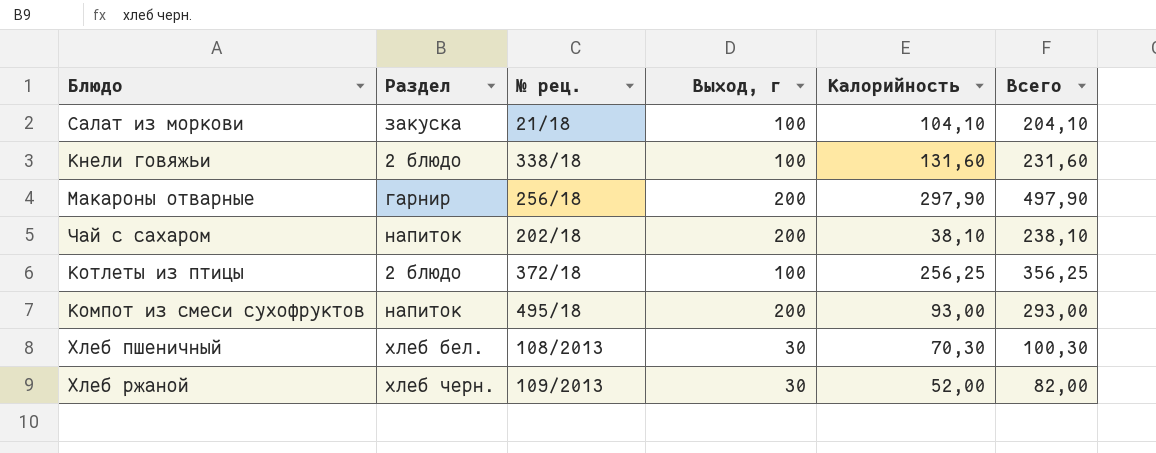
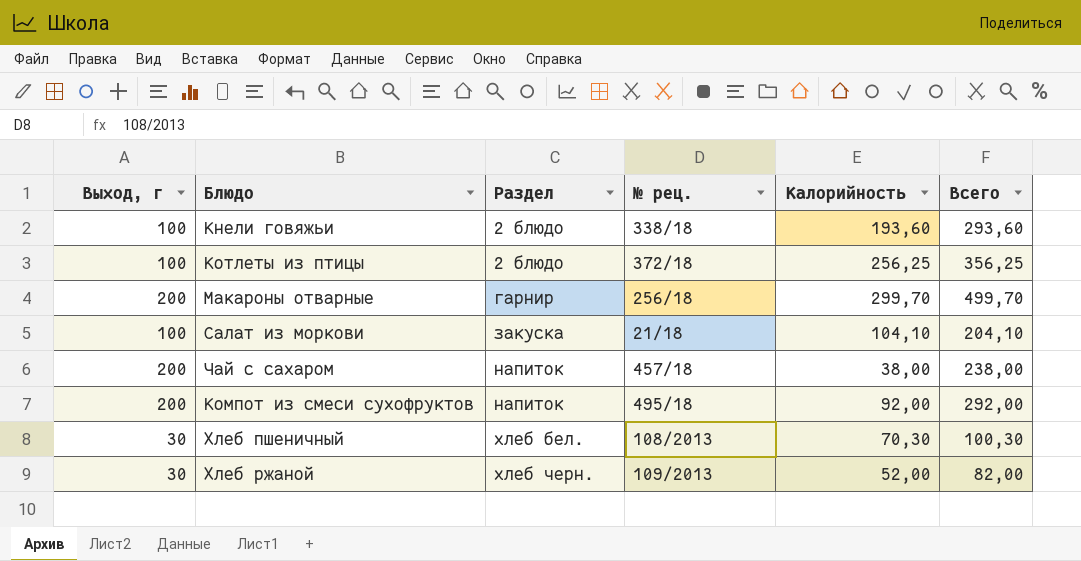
row order: none -> Раздел ascending
column Выход, г | position: 4 -> 1
Кнели говяжьи | Калорийность: 131,60 -> 193,60
Кнели говяжьи | Всего: 231,60 -> 293,60
Макароны отварные | Калорийность: 297,90 -> 299,70
Макароны отварные | Всего: 497,90 -> 499,70
Чай с сахаром | № рец.: 202/18 -> 457/18
Чай с сахаром | Калорийность: 38,10 -> 38,00
Чай с сахаром | Всего: 238,10 -> 238,00
Компот из смеси сухофруктов | Калорийность: 93,00 -> 92,00
Компот из смеси сухофруктов | Всего: 293,00 -> 292,00

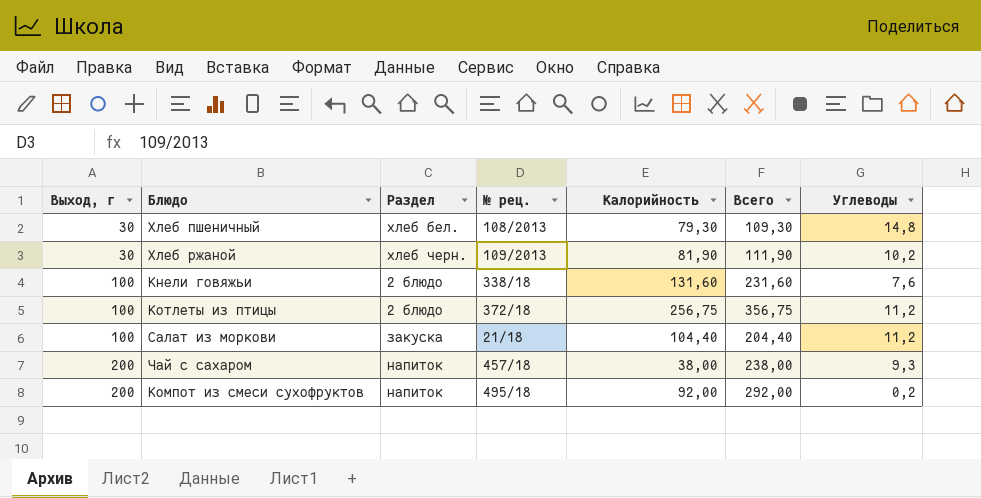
row order: Раздел ascending -> Выход, г ascending
column Углеводы | position: none -> 7
row Макароны отварные: 200 | гарнир | 256/18 | 299,70 | 499,70 -> none
Хлеб пшеничный | Калорийность: 70,30 -> 79,30
Хлеб пшеничный | Всего: 100,30 -> 109,30
Хлеб ржаной | Калорийность: 52,00 -> 81,90
Хлеб ржаной | Всего: 82,00 -> 111,90
Кнели говяжьи | Калорийность: 193,60 -> 131,60
Кнели говяжьи | Всего: 293,60 -> 231,60
Котлеты из птицы | Калорийность: 256,25 -> 256,75
Котлеты из птицы | Всего: 356,25 -> 356,75
Салат из моркови | Калорийность: 104,10 -> 104,40
Салат из моркови | Всего: 204,10 -> 204,40

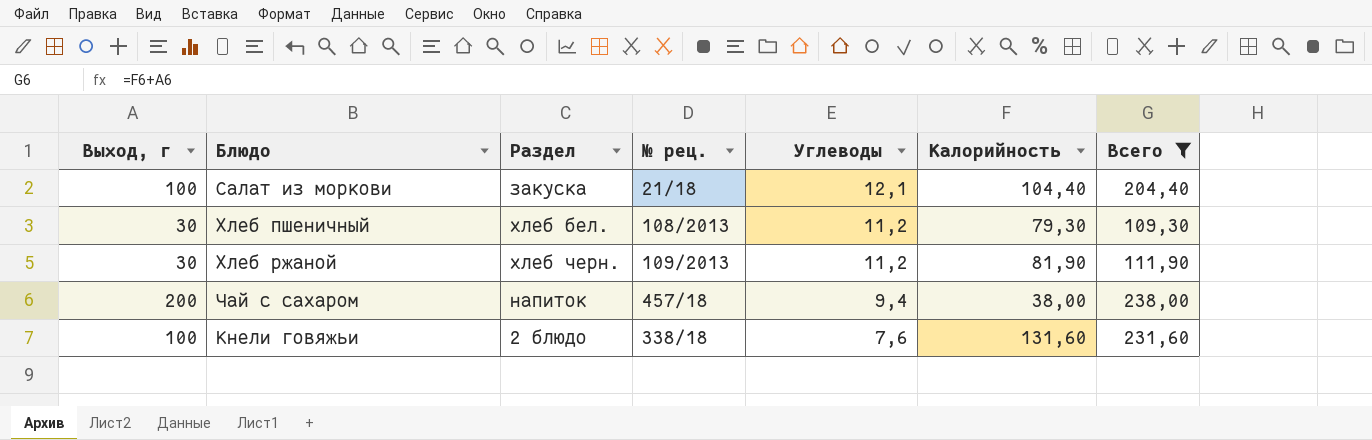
filter: none -> Всего <= 238,00
row order: Выход, г ascending -> Углеводы descending
column Углеводы | position: 7 -> 5
Салат из моркови | Углеводы: 11,2 -> 12,1
Хлеб пшеничный | Углеводы: 14,8 -> 11,2
Хлеб ржаной | Углеводы: 10,2 -> 11,2
Чай с сахаром | Углеводы: 9,3 -> 9,4

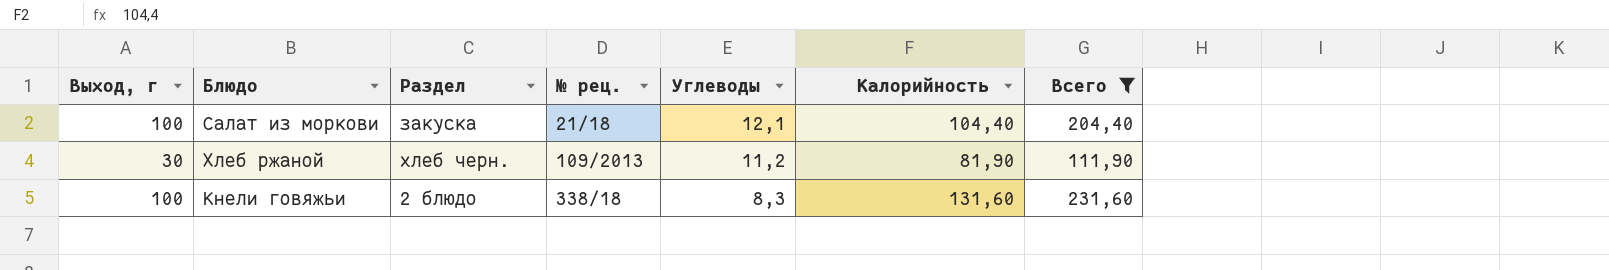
row Хлеб пшеничный: 30 | хлеб бел. | 108/2013 | 11,2 | 79,30 | 109,30 -> none
row Чай с сахаром: 200 | напиток | 457/18 | 9,4 | 38,00 | 238,00 -> none
Кнели говяжьи | Углеводы: 7,6 -> 8,3

